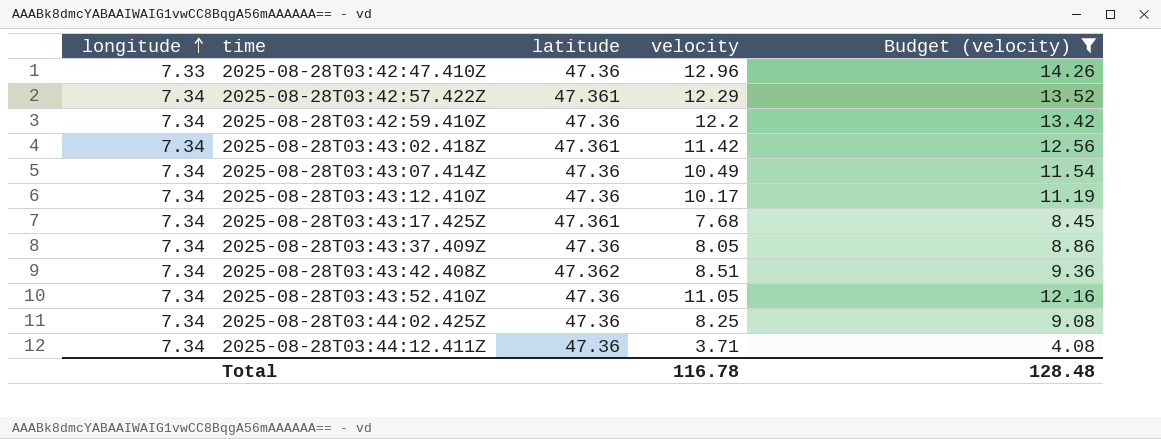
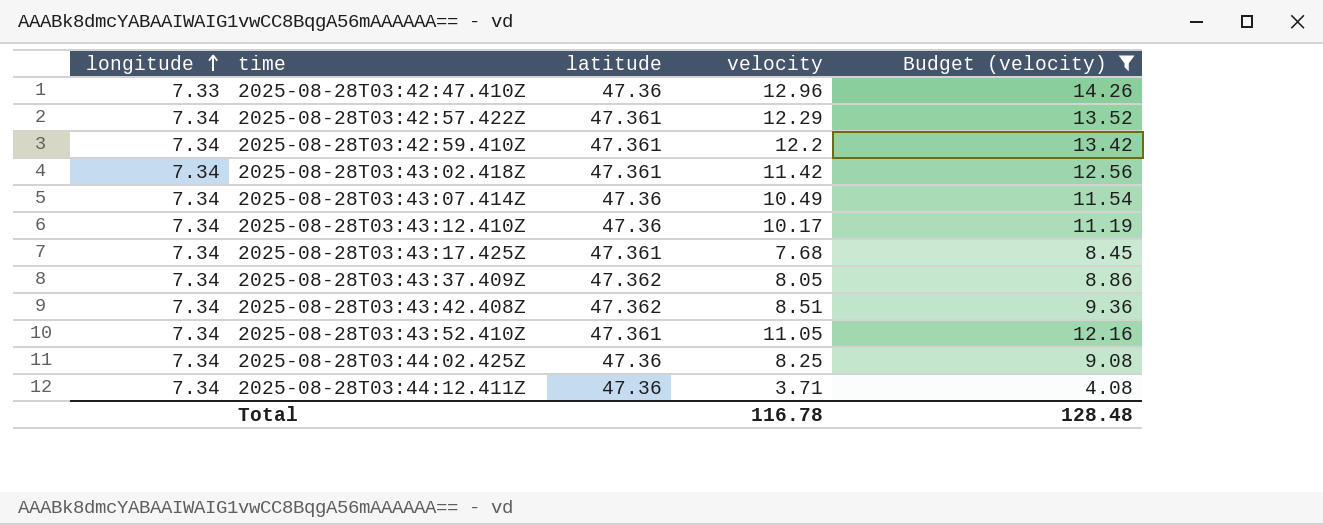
2025-08-28T03:42:59.410Z | latitude: 47.36 -> 47.361
2025-08-28T03:43:37.409Z | latitude: 47.36 -> 47.362
2025-08-28T03:43:52.410Z | latitude: 47.36 -> 47.361

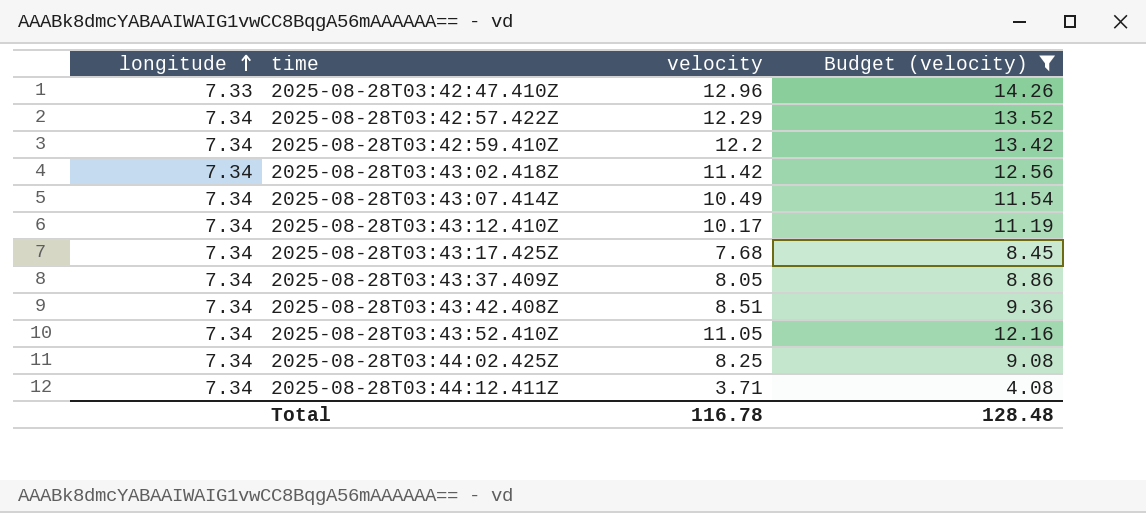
column latitude | position: 3 -> none

